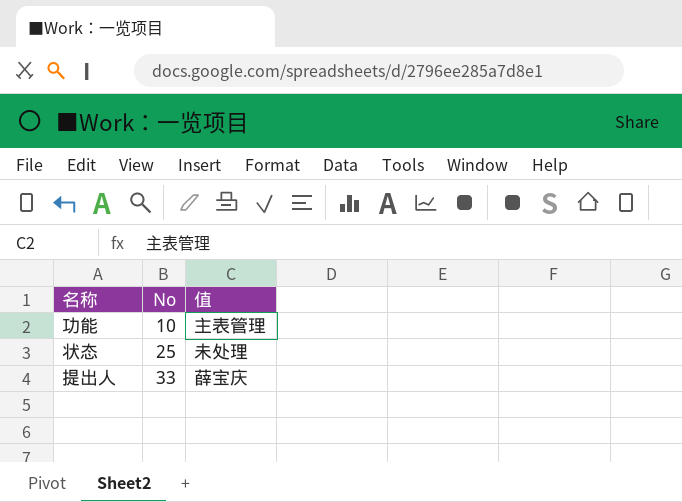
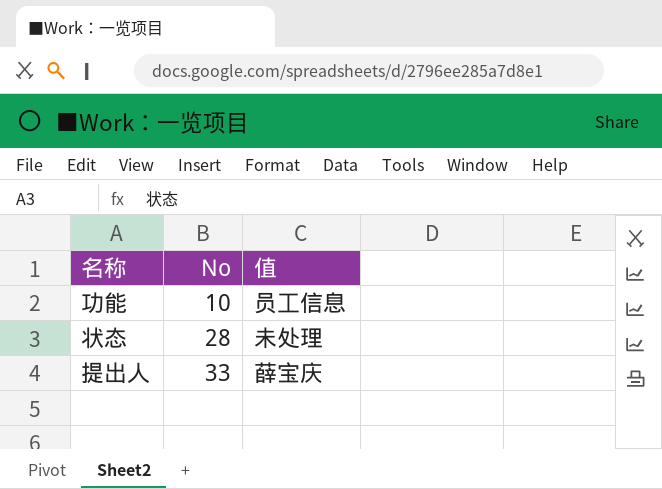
功能 | 值: 主表管理 -> 员工信息
状态 | No: 25 -> 28

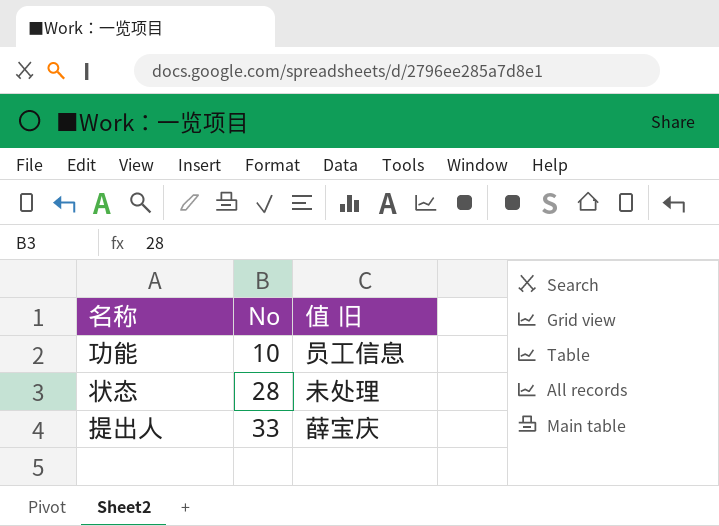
column name: 值 -> 值 旧

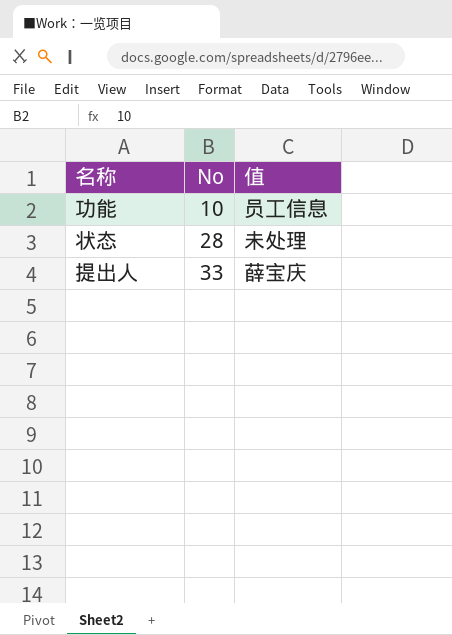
column name: 值 旧 -> 值

